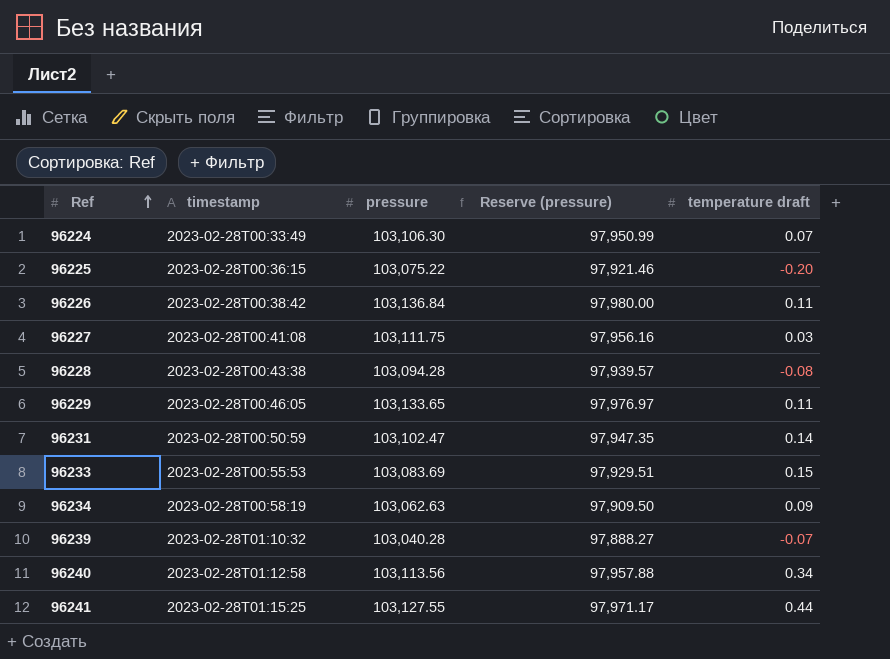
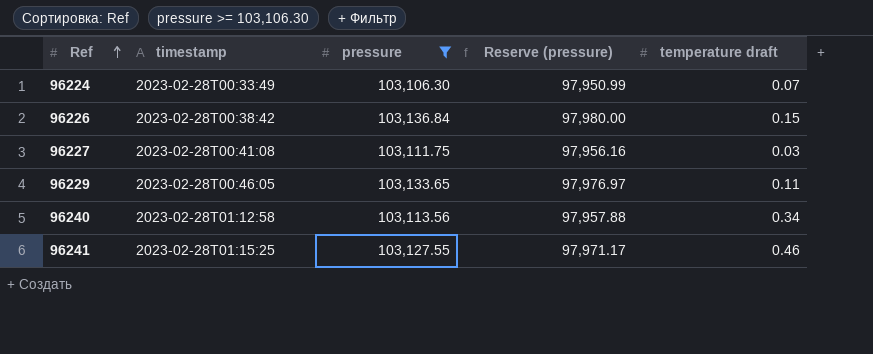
filter: none -> pressure >= 103,106.30
96226 | temperature draft: 0.11 -> 0.15
96241 | temperature draft: 0.44 -> 0.46

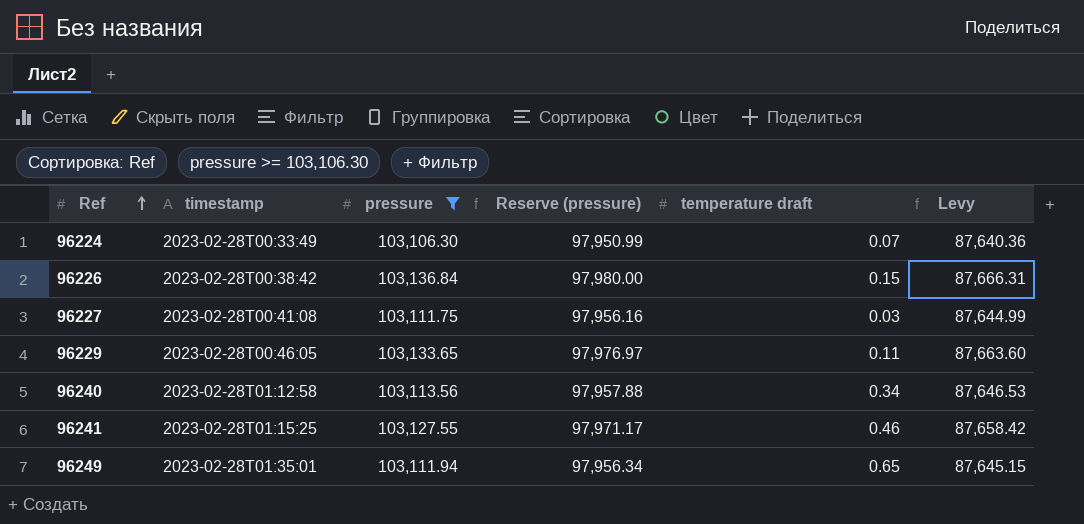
column Levy | formula: none -> [pressure] * 0.85
row 96249: none -> 2023-02-28T01:35:01 | 103,111.94 | 97,956.34 | 0.65 | 87,645.15

